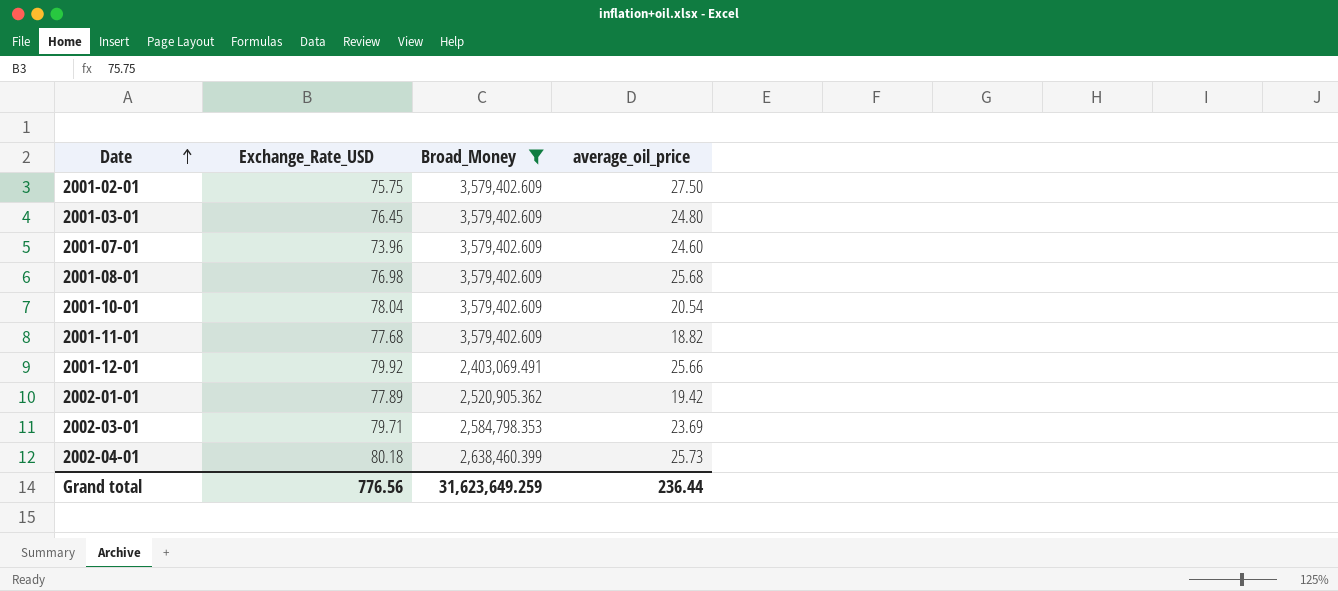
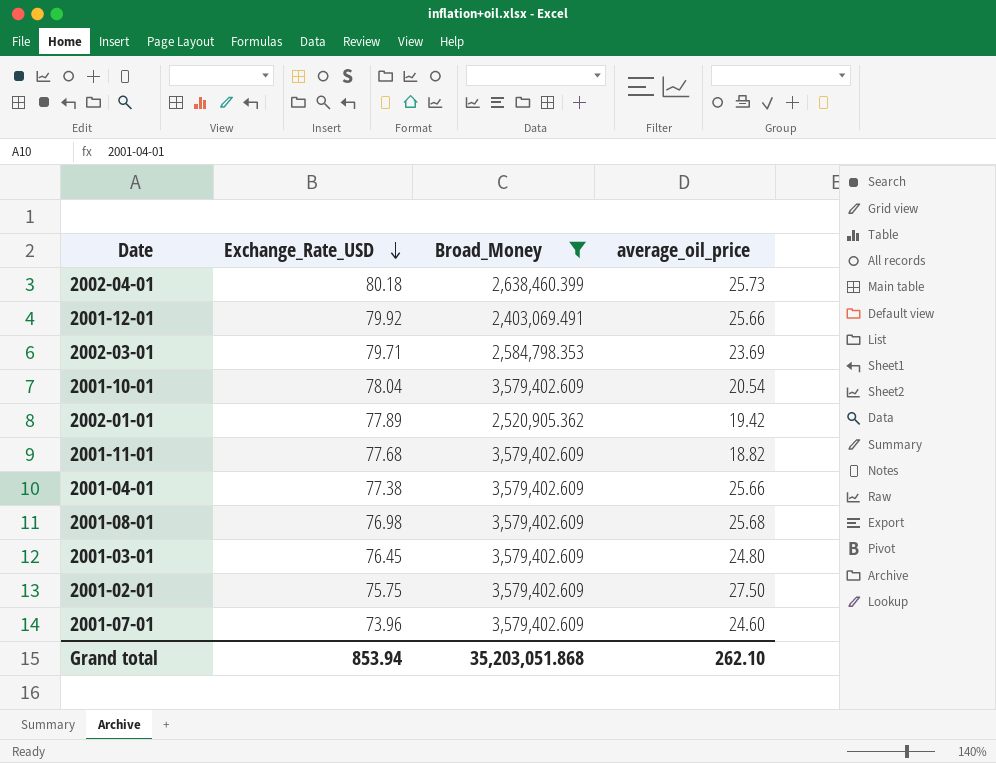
row order: Date ascending -> Exchange_Rate_USD descending
row 2001-04-01: none -> 77.38 | 3,579,402.609 | 25.66
Grand total | Exchange_Rate_USD: 776.56 -> 853.94
Grand total | Broad_Money: 31,623,649.259 -> 35,203,051.868
Grand total | average_oil_price: 236.44 -> 262.10

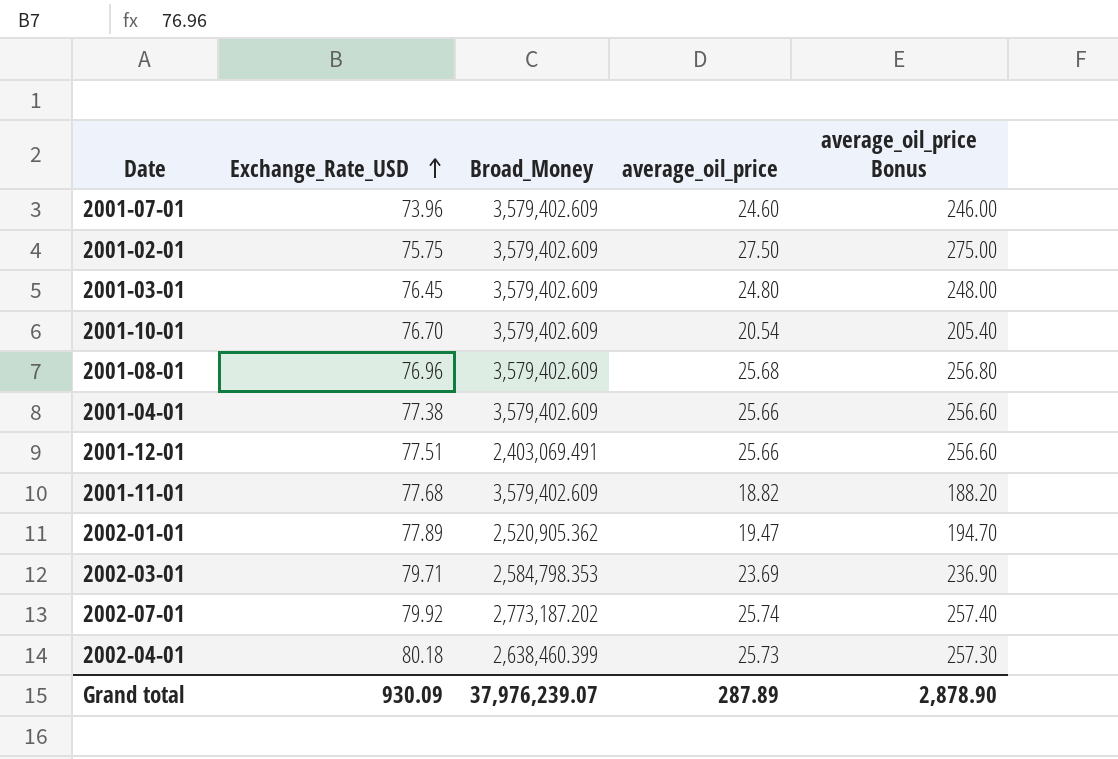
filter: Broad_Money != 2,773,187.202 -> none
row order: Exchange_Rate_USD descending -> Exchange_Rate_USD ascending
column average_oil_price Bonus | formula: none -> [average_oil_price] * 10
2001-10-01 | Exchange_Rate_USD: 78.04 -> 76.70
2001-08-01 | Exchange_Rate_USD: 76.98 -> 76.96
2001-12-01 | Exchange_Rate_USD: 79.92 -> 77.51
2002-01-01 | average_oil_price: 19.42 -> 19.47
Grand total | Exchange_Rate_USD: 853.94 -> 930.09
Grand total | Broad_Money: 35,203,051.868 -> 37,976,239.07
Grand total | average_oil_price: 262.10 -> 287.89

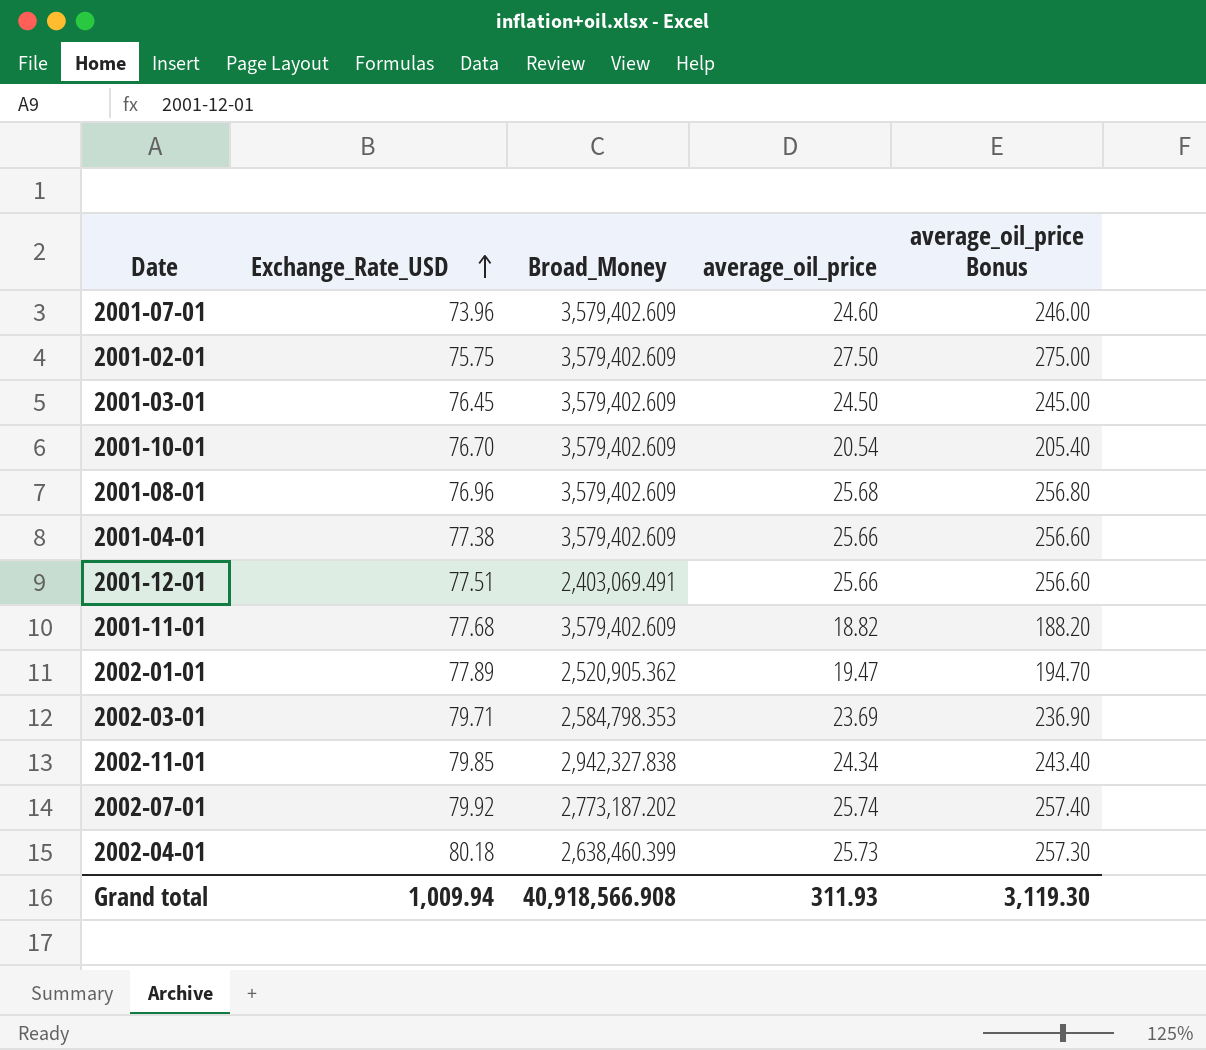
2001-03-01 | average_oil_price: 24.80 -> 24.50
2001-03-01 | average_oil_price Bonus: 248.00 -> 245.00
row 2002-11-01: none -> 79.85 | 2,942,327.838 | 24.34 | 243.40
Grand total | Exchange_Rate_USD: 930.09 -> 1,009.94
Grand total | Broad_Money: 37,976,239.07 -> 40,918,566.908
Grand total | average_oil_price: 287.89 -> 311.93
Grand total | average_oil_price Bonus: 2,878.90 -> 3,119.30

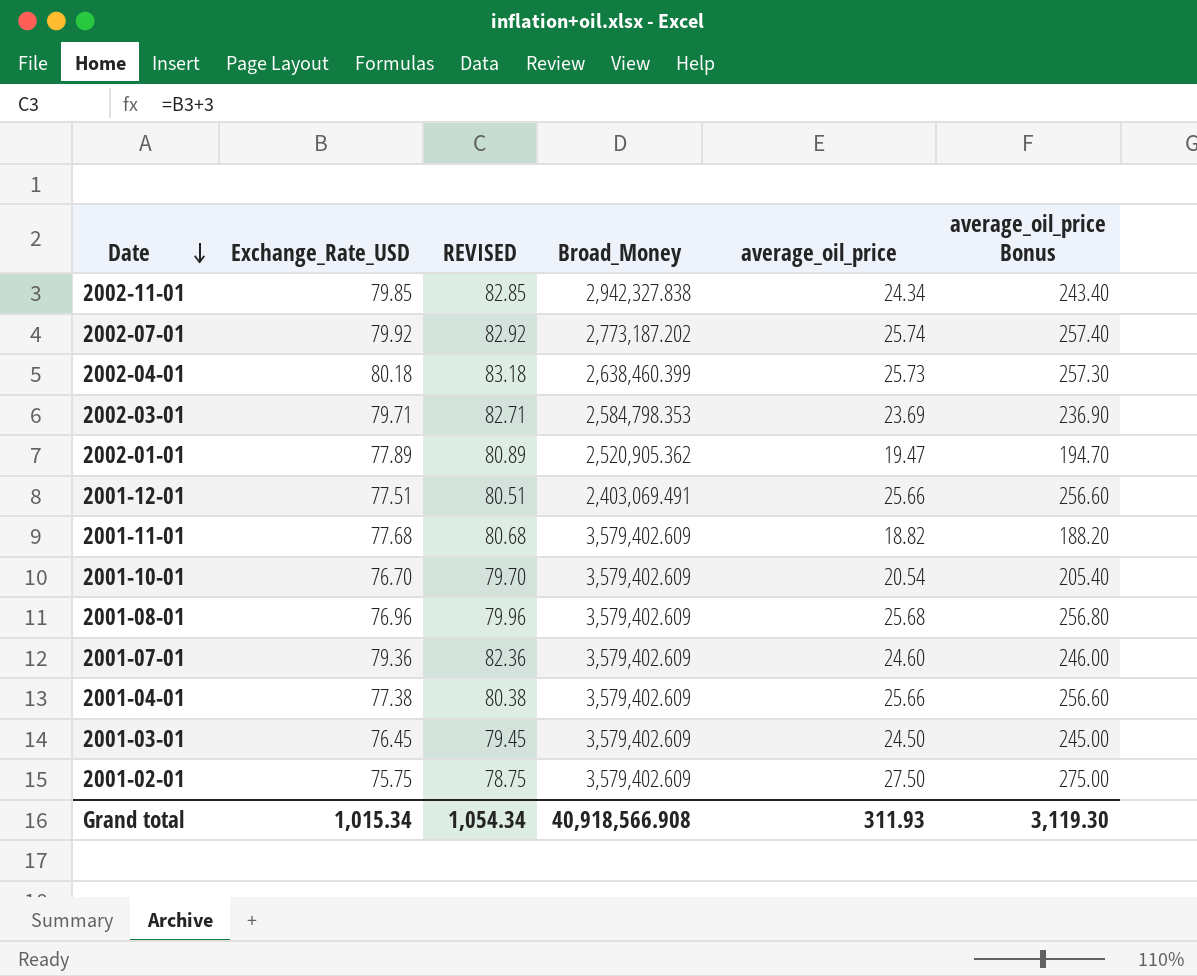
row order: Exchange_Rate_USD ascending -> Date descending
column REVISED | formula: none -> [Exchange_Rate_USD] + 3
2001-07-01 | Exchange_Rate_USD: 73.96 -> 79.36
Grand total | Exchange_Rate_USD: 1,009.94 -> 1,015.34

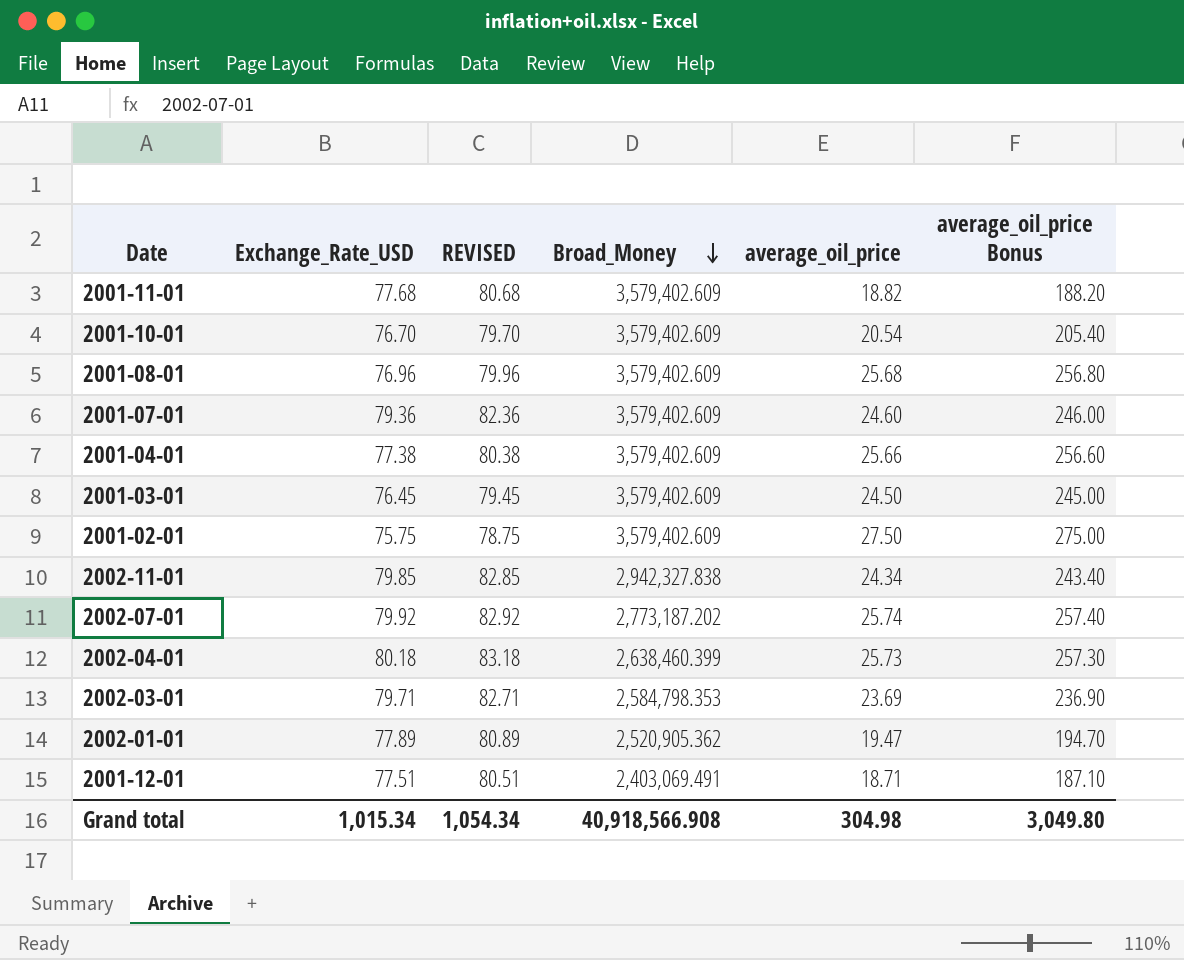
row order: Date descending -> Broad_Money descending
2001-12-01 | average_oil_price: 25.66 -> 18.71
2001-12-01 | average_oil_price Bonus: 256.60 -> 187.10
Grand total | average_oil_price: 311.93 -> 304.98
Grand total | average_oil_price Bonus: 3,119.30 -> 3,049.80

